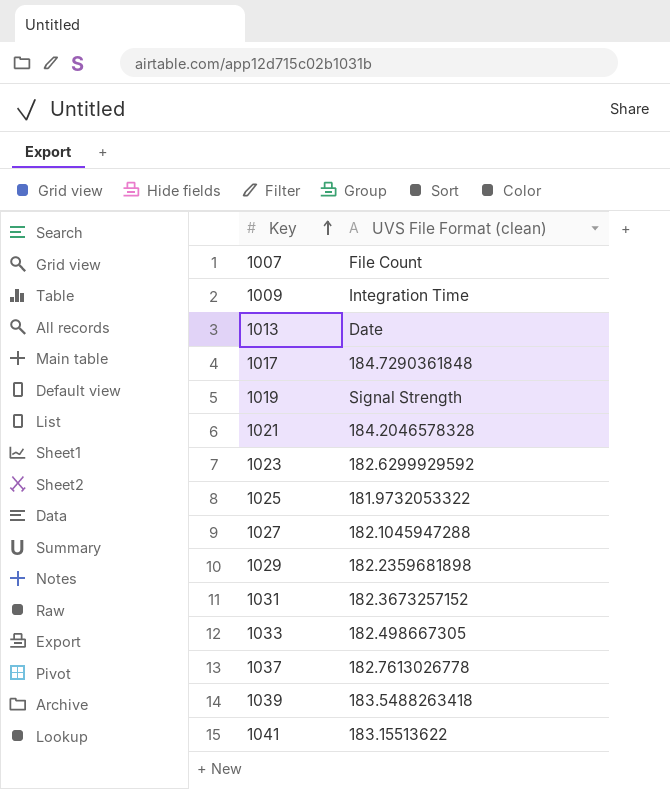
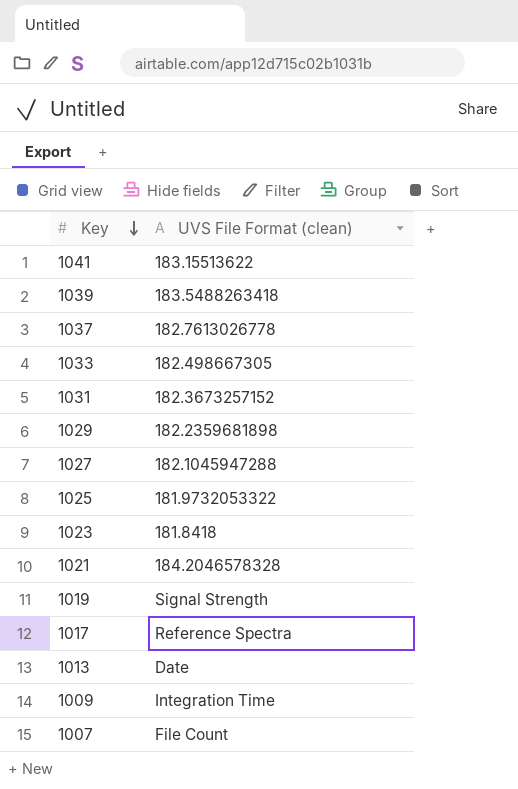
row order: Key ascending -> Key descending
1023 | UVS File Format (clean): 182.6299929592 -> 181.8418
1017 | UVS File Format (clean): 184.7290361848 -> Reference Spectra

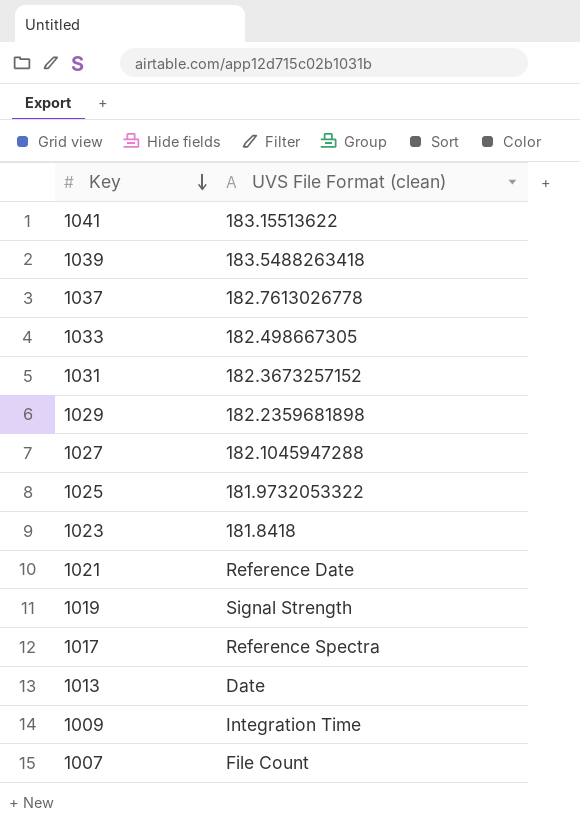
1021 | UVS File Format (clean): 184.2046578328 -> Reference Date

